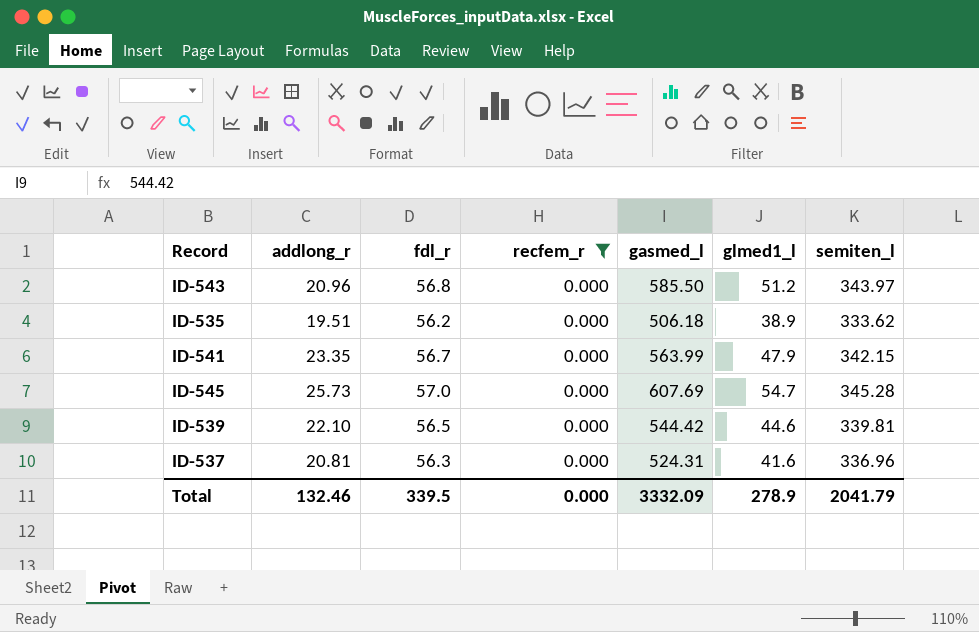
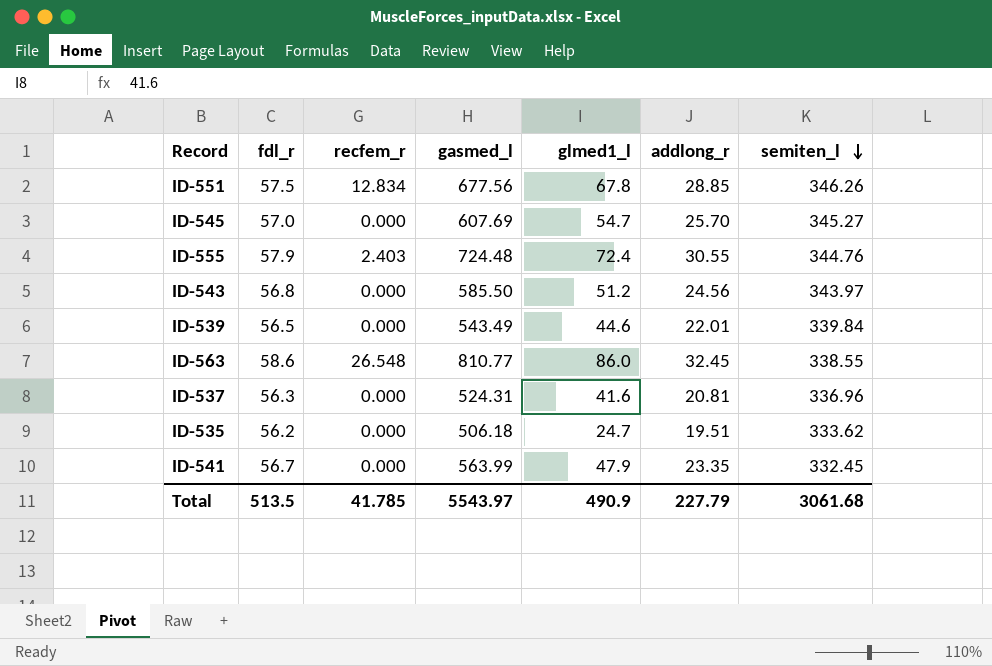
filter: recfem_r = 0.000 -> none
row order: none -> semiten_l descending
column addlong_r | position: 2 -> 6
ID-545 | addlong_r: 25.73 -> 25.70
ID-545 | semiten_l: 345.28 -> 345.27
ID-543 | addlong_r: 20.96 -> 24.56
ID-539 | gasmed_l: 544.42 -> 543.49
ID-539 | addlong_r: 22.10 -> 22.01
ID-539 | semiten_l: 339.81 -> 339.84
ID-535 | glmed1_l: 38.9 -> 24.7
ID-541 | semiten_l: 342.15 -> 332.45
Total | fdl_r: 339.5 -> 513.5
Total | recfem_r: 0.000 -> 41.785
Total | gasmed_l: 3332.09 -> 5543.97
Total | glmed1_l: 278.9 -> 490.9
Total | addlong_r: 132.46 -> 227.79
Total | semiten_l: 2041.79 -> 3061.68

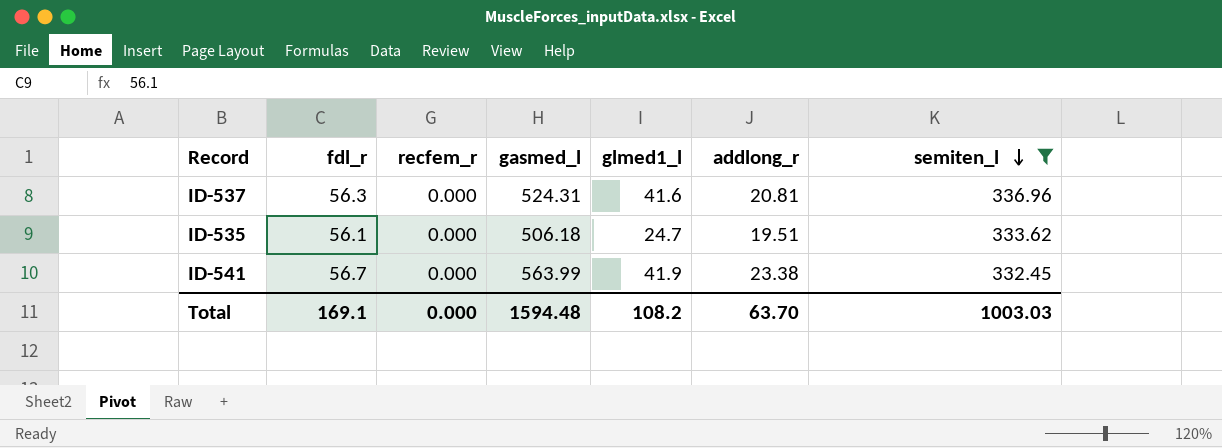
filter: none -> semiten_l <= 336.96
ID-535 | fdl_r: 56.2 -> 56.1
ID-541 | glmed1_l: 47.9 -> 41.9
ID-541 | addlong_r: 23.35 -> 23.38
Total | fdl_r: 513.5 -> 169.1
Total | recfem_r: 41.785 -> 0.000
Total | gasmed_l: 5543.97 -> 1594.48
Total | glmed1_l: 490.9 -> 108.2
Total | addlong_r: 227.79 -> 63.70
Total | semiten_l: 3061.68 -> 1003.03

